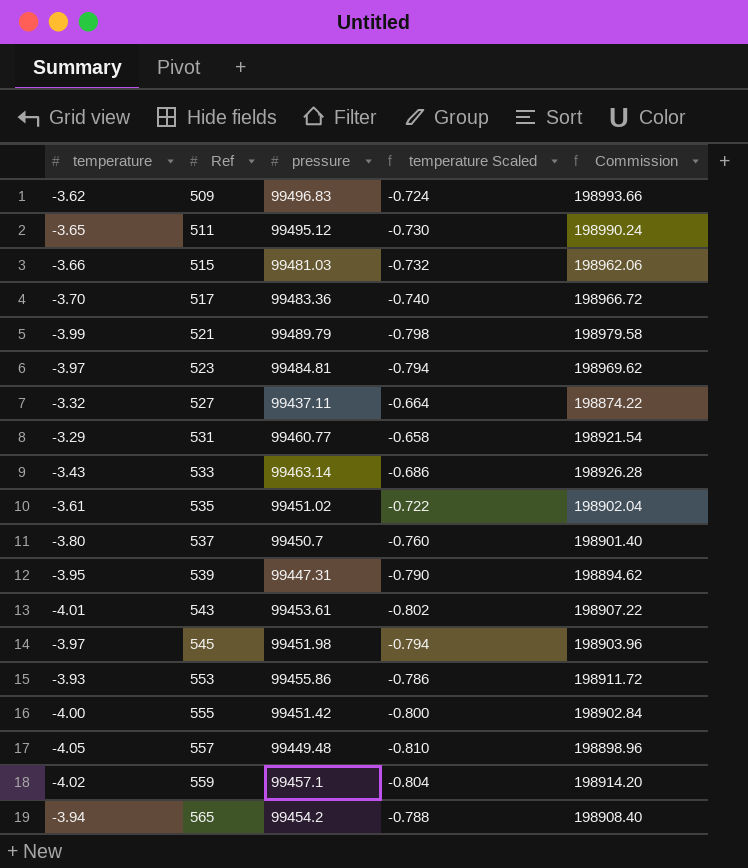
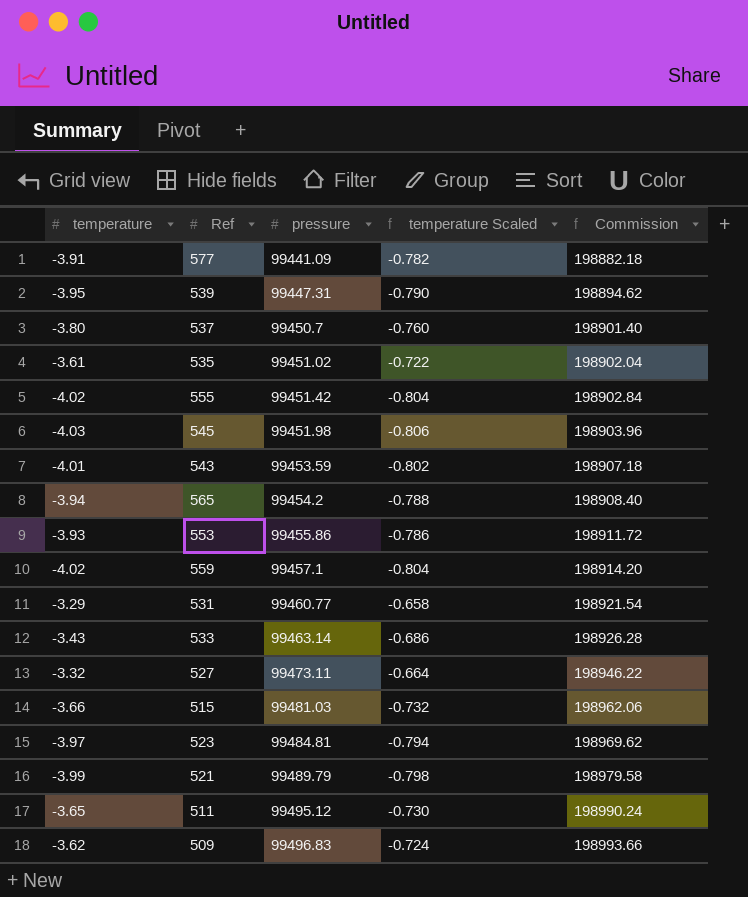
row order: Ref ascending -> pressure ascending
row 517: -3.70 | 99483.36 | -0.740 | 198966.72 -> none
row 557: -4.05 | 99449.48 | -0.810 | 198898.96 -> none
row 577: none -> -3.91 | 99441.09 | -0.782 | 198882.18
555 | temperature: -4.00 -> -4.02
555 | temperature Scaled: -0.800 -> -0.804
545 | temperature: -3.97 -> -4.03
545 | temperature Scaled: -0.794 -> -0.806
543 | pressure: 99453.61 -> 99453.59
543 | Commission: 198907.22 -> 198907.18
527 | pressure: 99437.11 -> 99473.11
527 | Commission: 198874.22 -> 198946.22

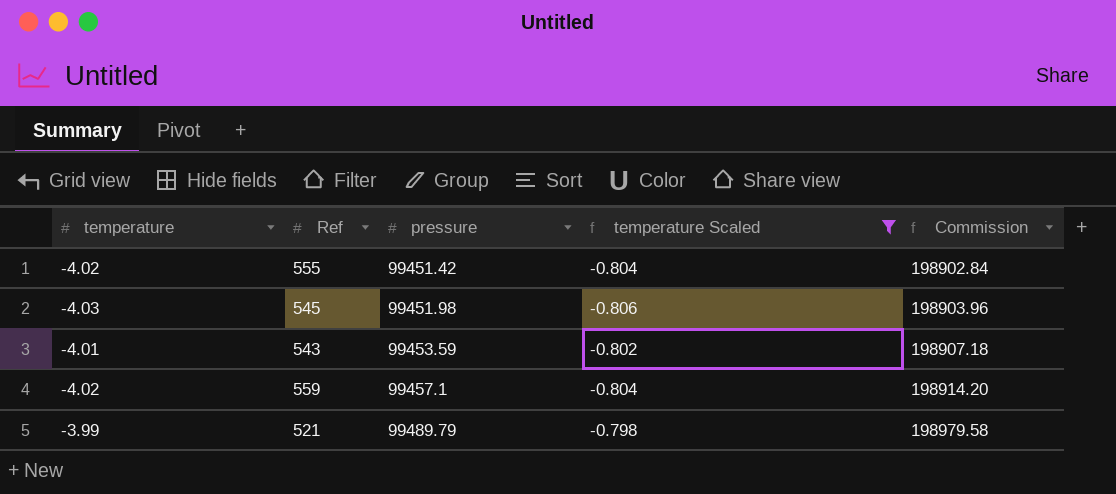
filter: none -> temperature Scaled <= -0.798

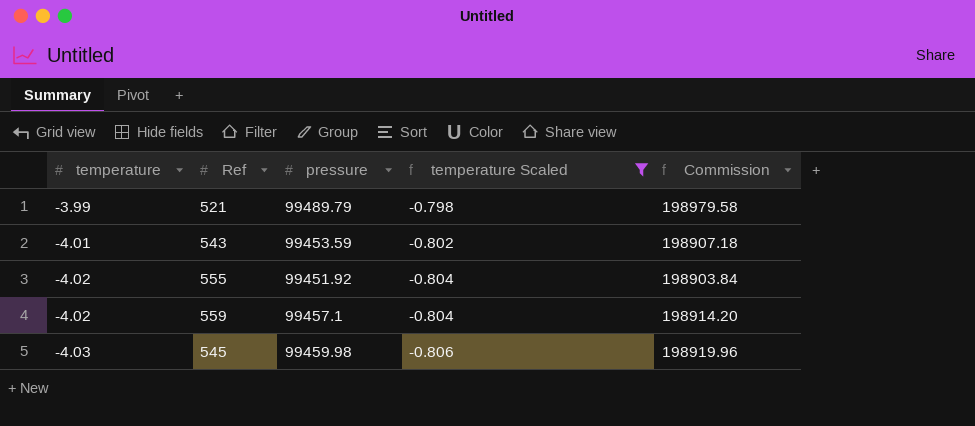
row order: pressure ascending -> temperature descending
555 | pressure: 99451.42 -> 99451.92
555 | Commission: 198902.84 -> 198903.84
545 | pressure: 99451.98 -> 99459.98
545 | Commission: 198903.96 -> 198919.96

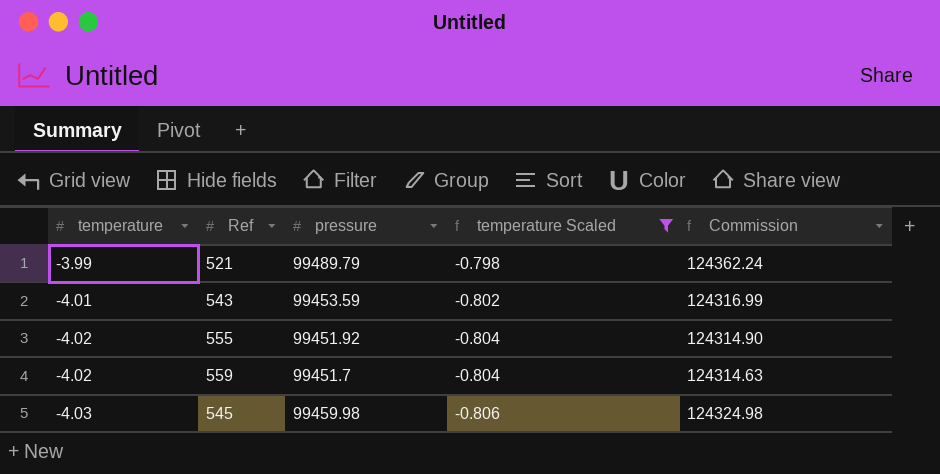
column Commission | formula: [pressure] * 2 -> [pressure] * 1.25
559 | pressure: 99457.1 -> 99451.7

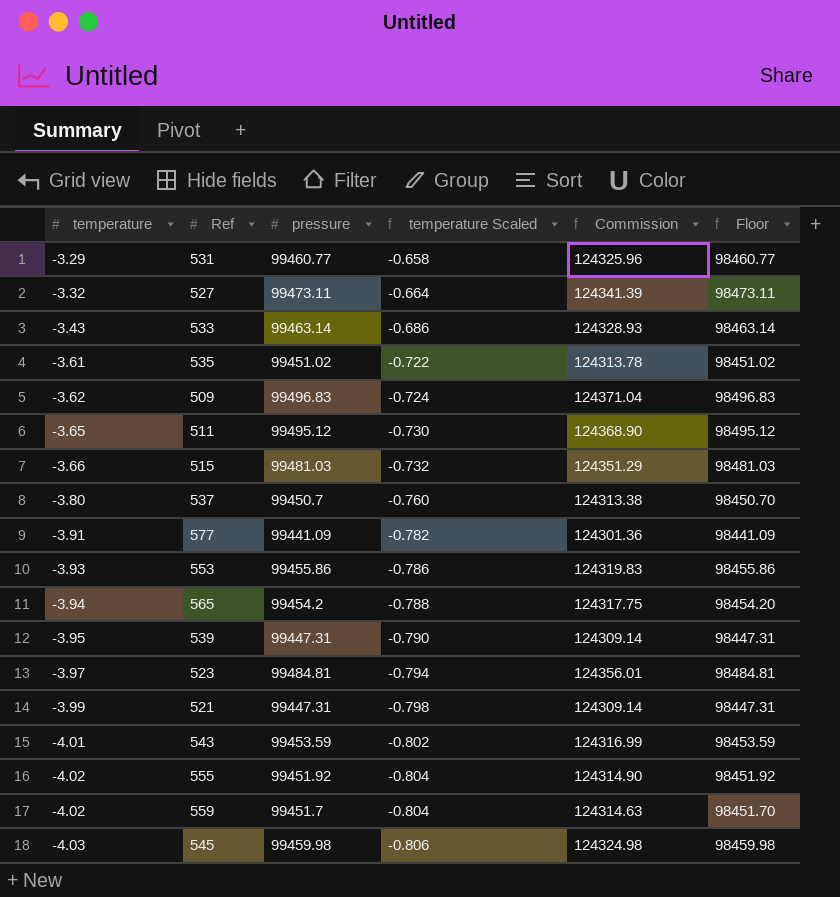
filter: temperature Scaled <= -0.798 -> none
column Floor | formula: none -> [pressure] - 1000
521 | pressure: 99489.79 -> 99447.31
521 | Commission: 124362.24 -> 124309.14

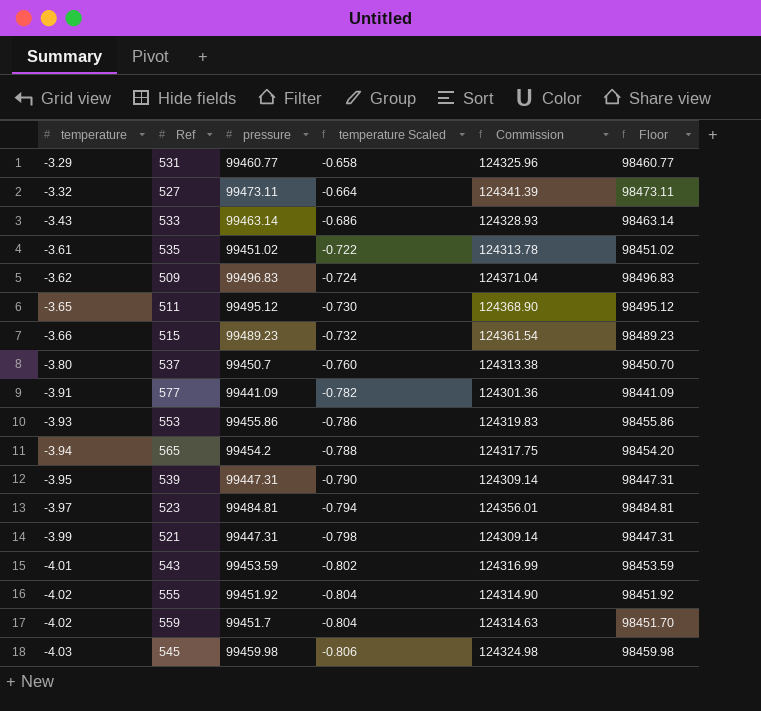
515 | pressure: 99481.03 -> 99489.23
515 | Commission: 124351.29 -> 124361.54
515 | Floor: 98481.03 -> 98489.23

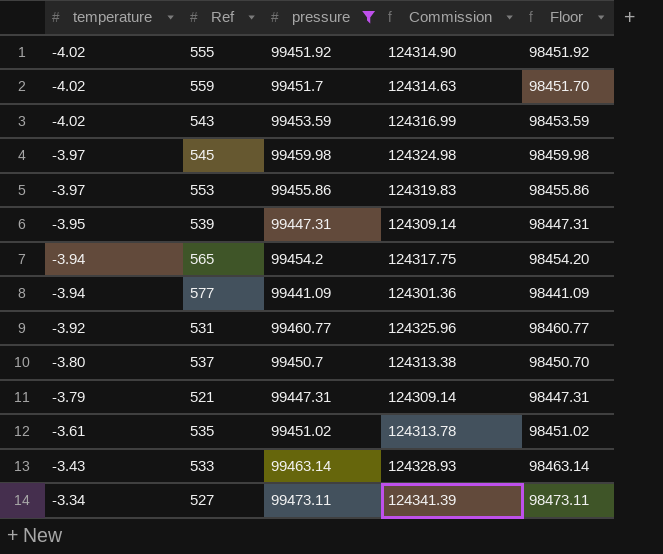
filter: none -> pressure <= 99473.11
row order: temperature descending -> temperature ascending
column temperature Scaled | formula: [temperature] * 0.2 -> none
543 | temperature: -4.01 -> -4.02
545 | temperature: -4.03 -> -3.97
553 | temperature: -3.93 -> -3.97
577 | temperature: -3.91 -> -3.94
531 | temperature: -3.29 -> -3.92
521 | temperature: -3.99 -> -3.79
527 | temperature: -3.32 -> -3.34

